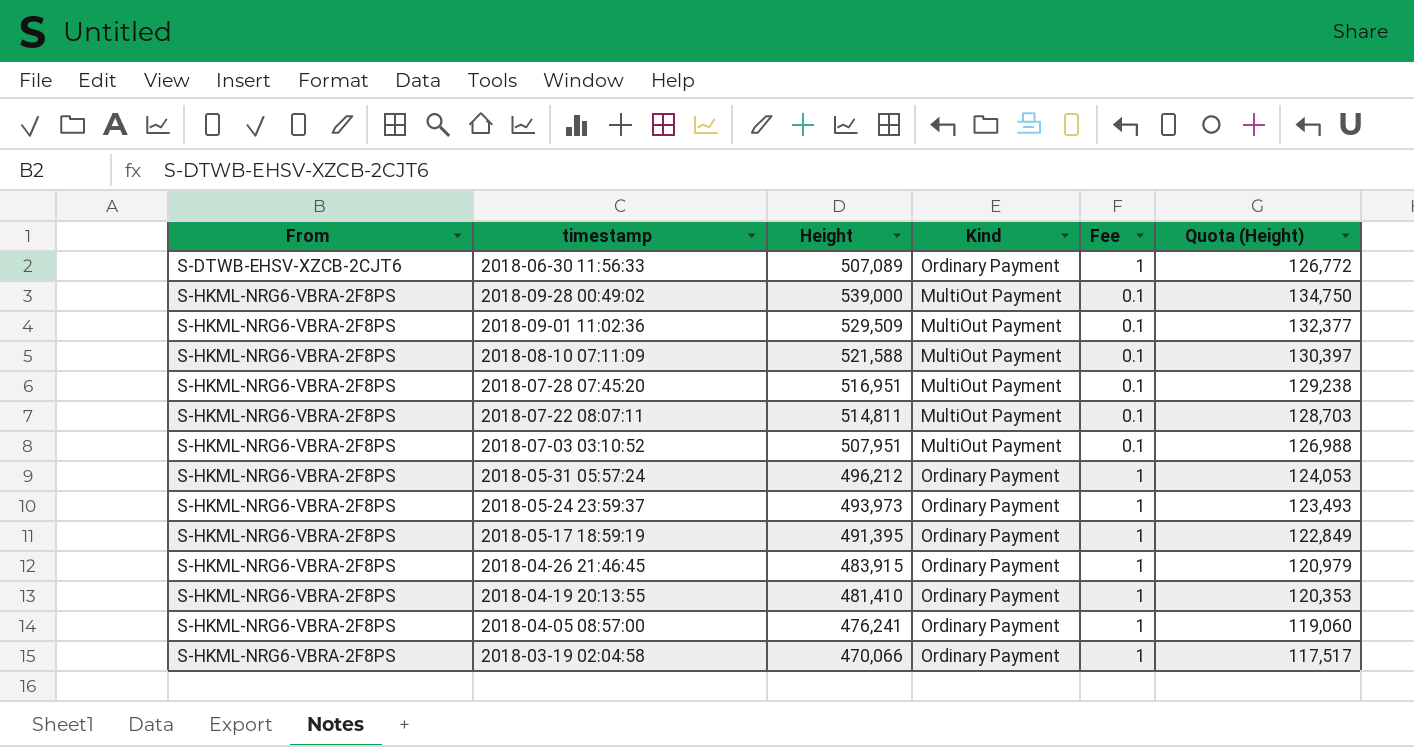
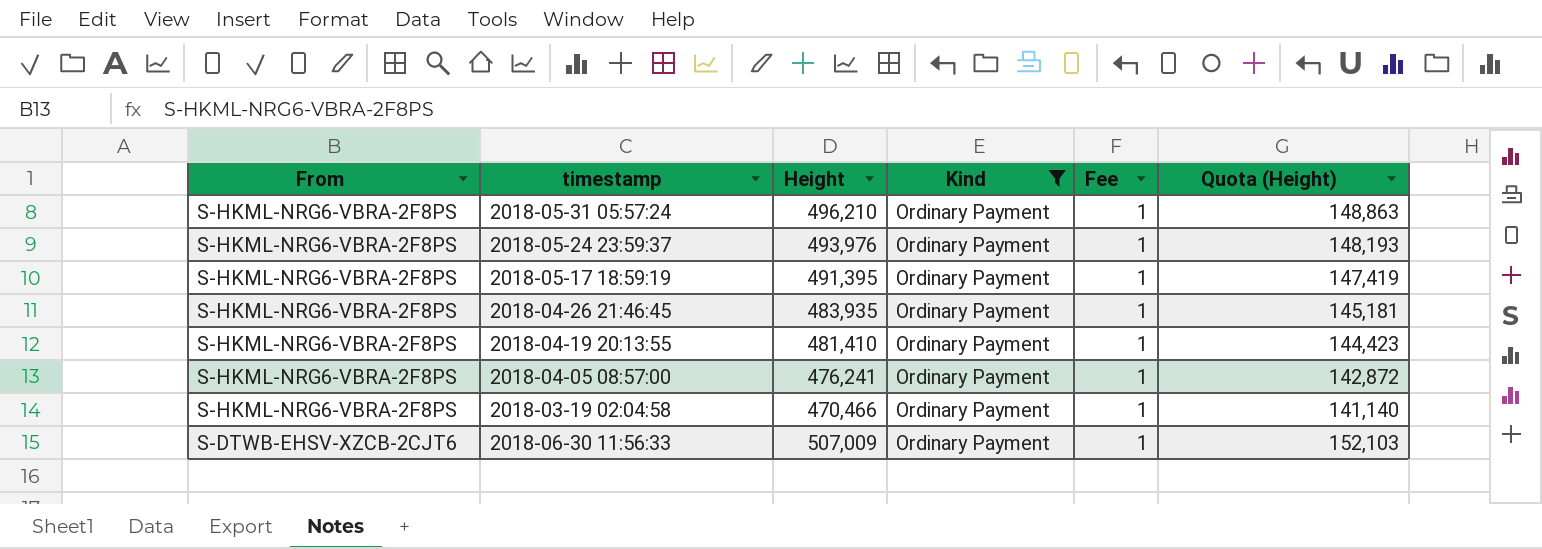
filter: none -> Kind = Ordinary Payment
row order: From ascending -> From descending
column Quota (Height) | formula: [Height] * 0.25 -> [Height] * 0.3
2018-05-31 05:57:24 | Height: 496,212 -> 496,210
2018-05-24 23:59:37 | Height: 493,973 -> 493,976
2018-04-26 21:46:45 | Height: 483,915 -> 483,935
2018-03-19 02:04:58 | Height: 470,066 -> 470,466
2018-06-30 11:56:33 | Height: 507,089 -> 507,009

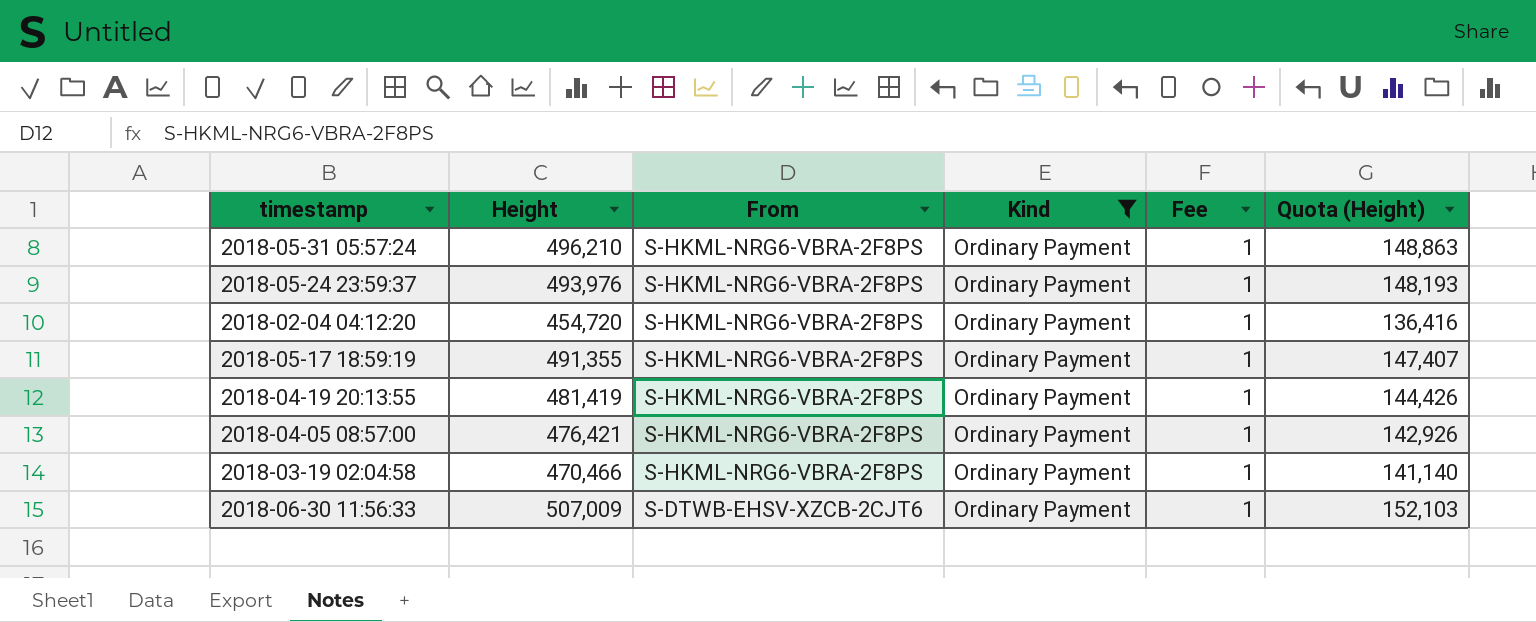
column From | position: 1 -> 3
row 2018-04-26 21:46:45: S-HKML-NRG6-VBRA-2F8PS | 483,935 | Ordinary Payment | 1 | 145,181 -> none
row 2018-02-04 04:12:20: none -> 454,720 | S-HKML-NRG6-VBRA-2F8PS | Ordinary Payment | 1 | 136,416
2018-05-17 18:59:19 | Height: 491,395 -> 491,355
2018-05-17 18:59:19 | Quota (Height): 147,419 -> 147,407
2018-04-19 20:13:55 | Height: 481,410 -> 481,419
2018-04-19 20:13:55 | Quota (Height): 144,423 -> 144,426
2018-04-05 08:57:00 | Height: 476,241 -> 476,421
2018-04-05 08:57:00 | Quota (Height): 142,872 -> 142,926

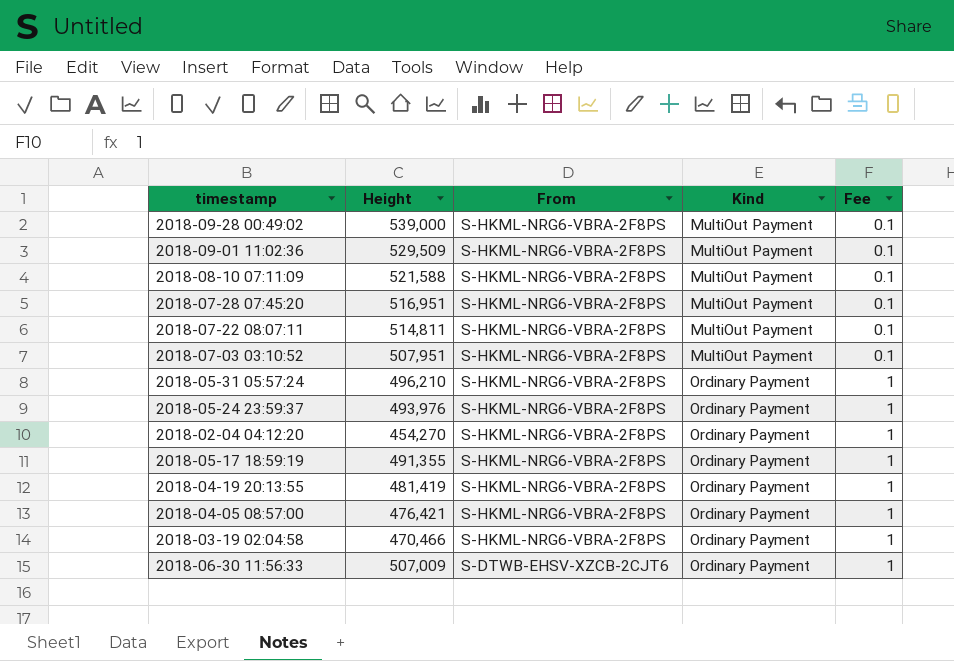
filter: Kind = Ordinary Payment -> none
column Quota (Height) | formula: [Height] * 0.3 -> none
2018-02-04 04:12:20 | Height: 454,720 -> 454,270

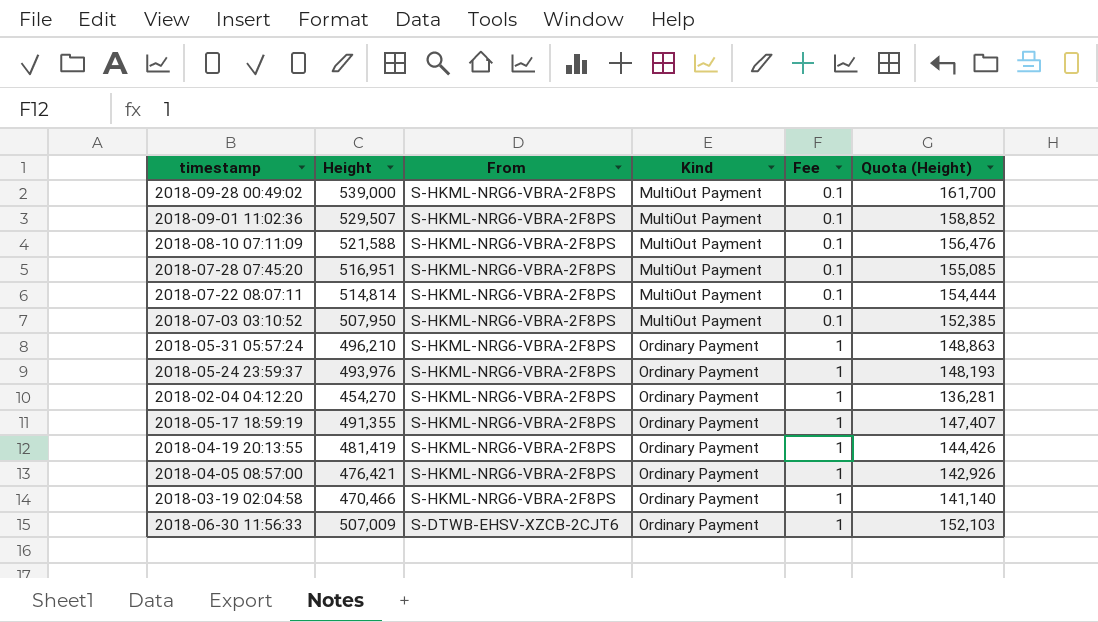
column Quota (Height) | formula: none -> [Height] * 0.3
2018-09-01 11:02:36 | Height: 529,509 -> 529,507
2018-07-22 08:07:11 | Height: 514,811 -> 514,814
2018-07-03 03:10:52 | Height: 507,951 -> 507,950

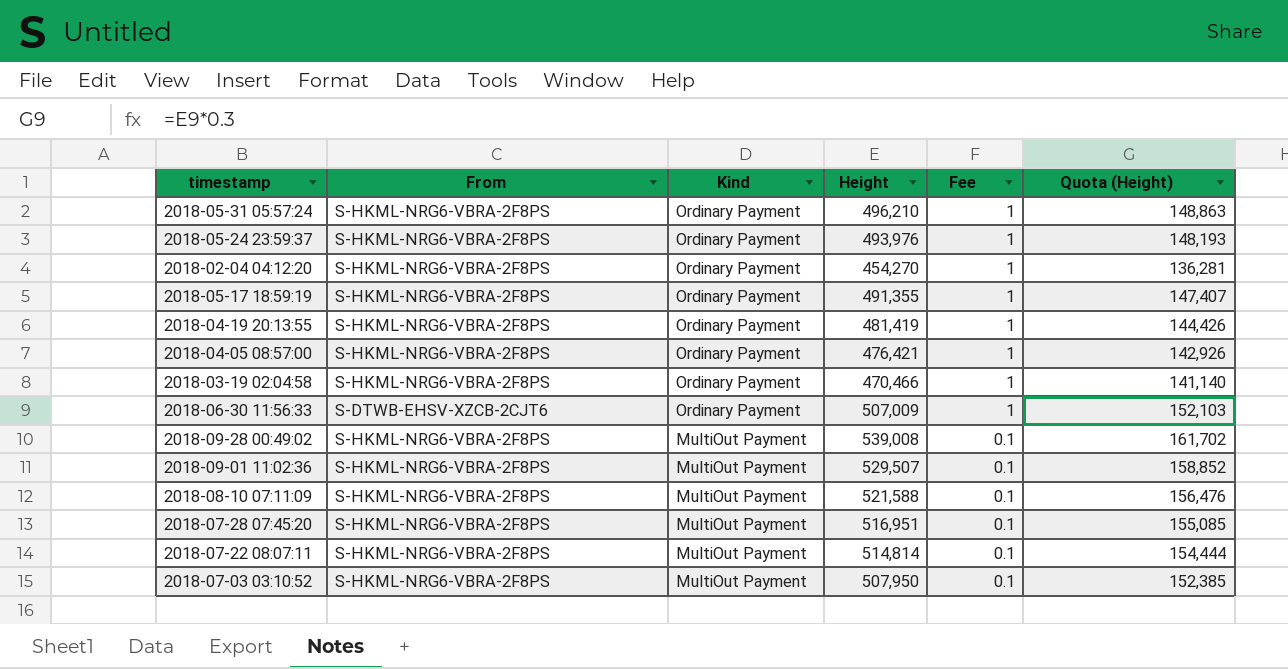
row order: From descending -> Kind descending
column Height | position: 2 -> 4
2018-09-28 00:49:02 | Height: 539,000 -> 539,008
2018-09-28 00:49:02 | Quota (Height): 161,700 -> 161,702

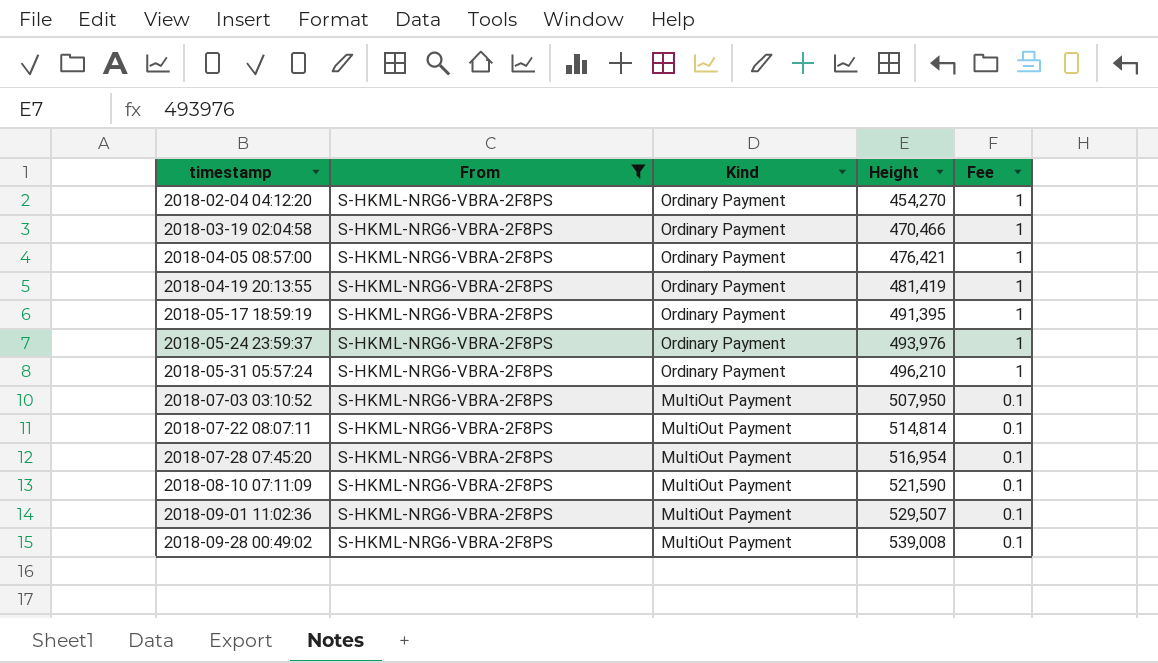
filter: none -> From = S-HKML-NRG6-VBRA-2F8PS
row order: Kind descending -> timestamp ascending
column Quota (Height) | formula: [Height] * 0.3 -> none
2018-05-17 18:59:19 | Height: 491,355 -> 491,395
2018-07-28 07:45:20 | Height: 516,951 -> 516,954
2018-08-10 07:11:09 | Height: 521,588 -> 521,590

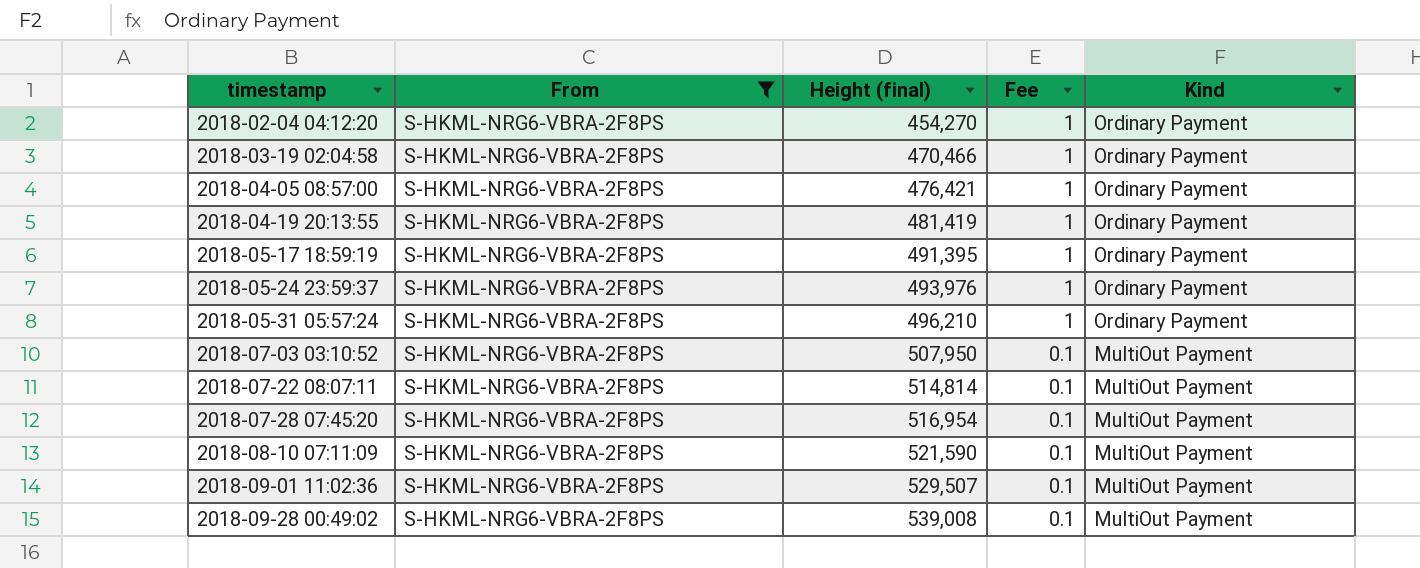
column name: Height -> Height (final)
column Kind | position: 3 -> 5

